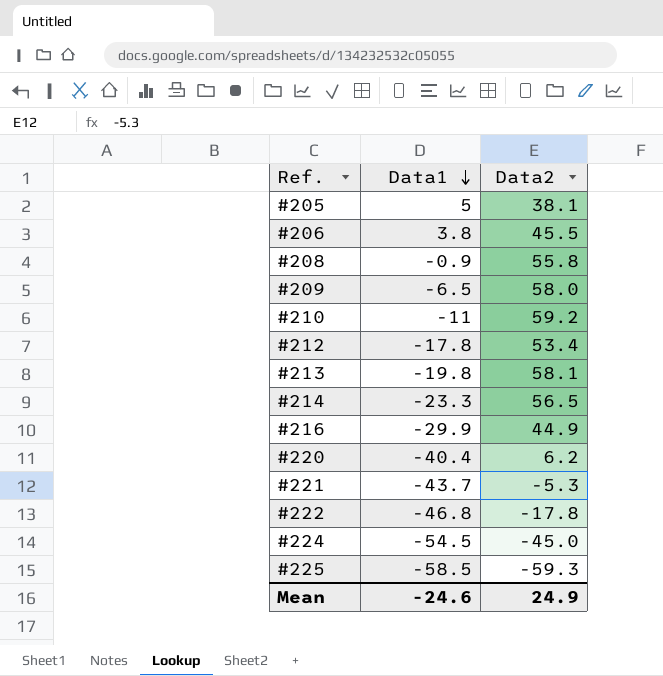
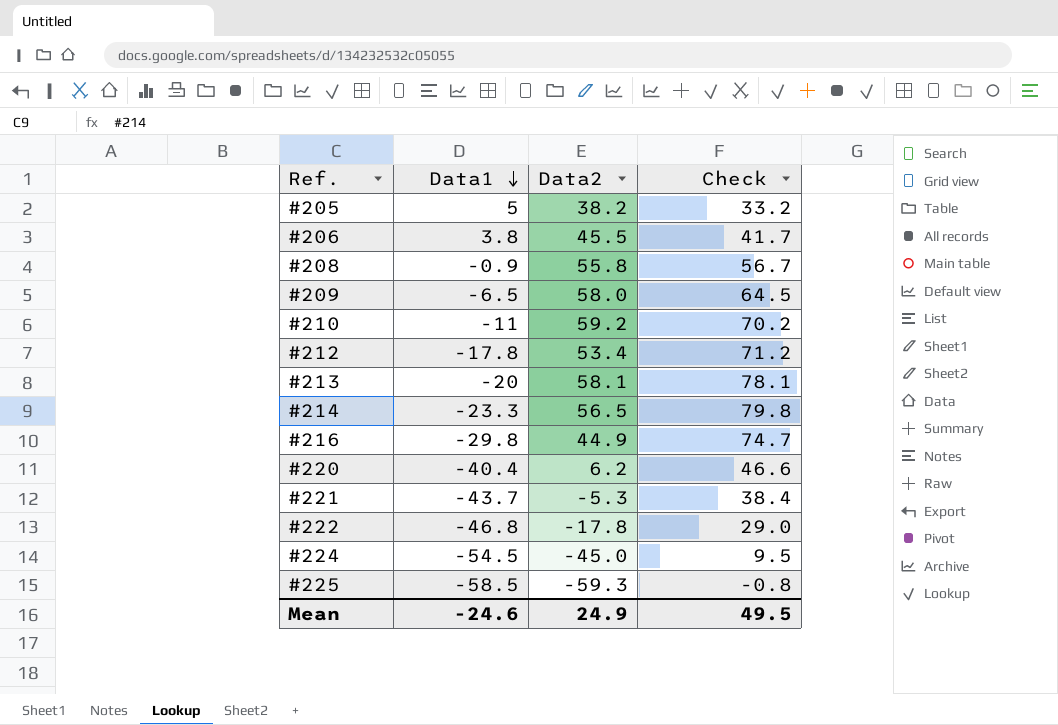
column Check | formula: none -> [Data2] - [Data1]
#205 | Data2: 38.1 -> 38.2
#213 | Data1: -19.8 -> -20
#216 | Data1: -29.9 -> -29.8

